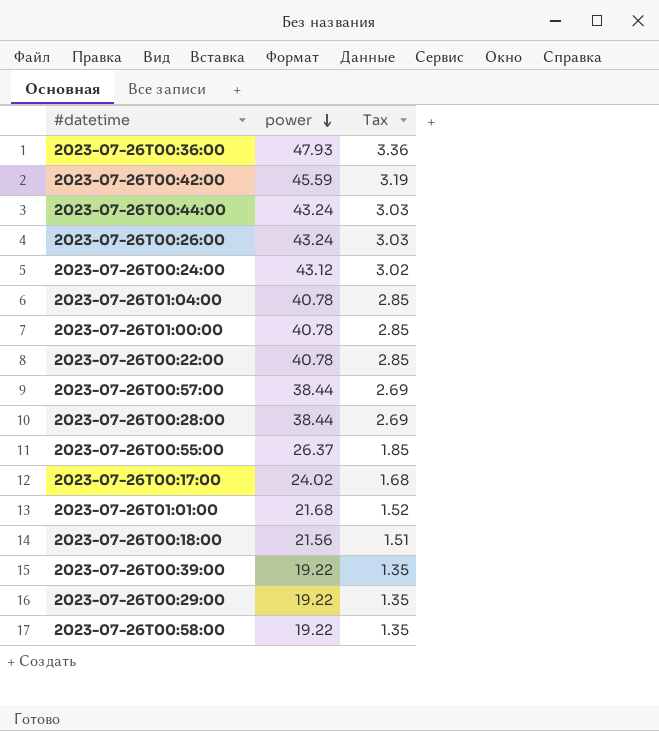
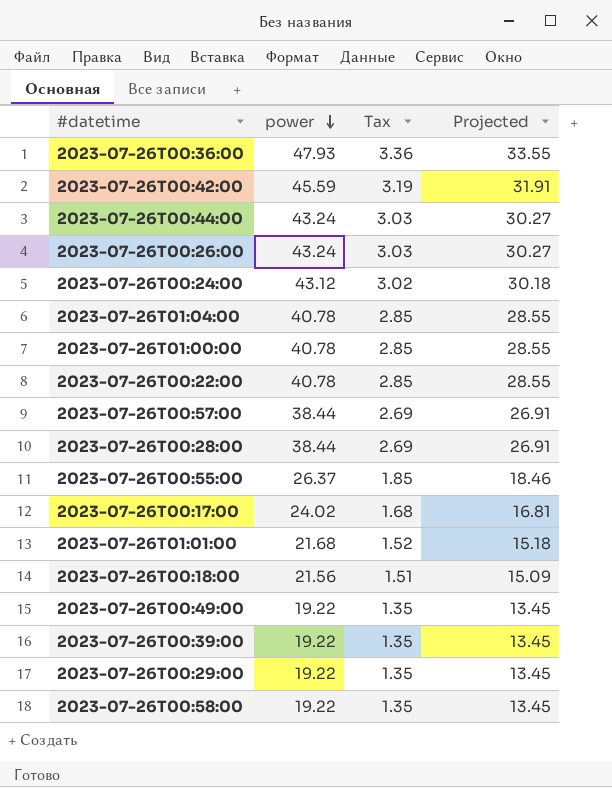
column Projected | formula: none -> [power] * 0.7
row 2023-07-26T00:49:00: none -> 19.22 | 1.35 | 13.45

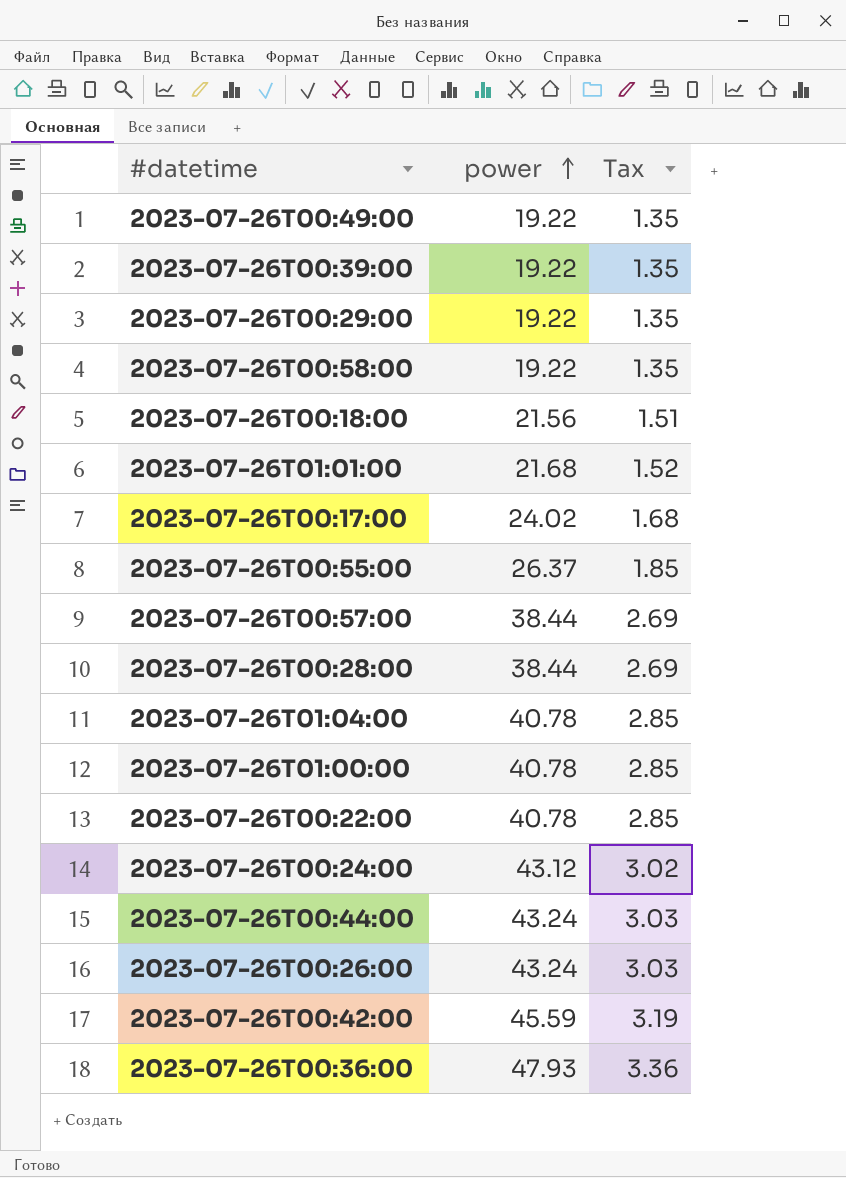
row order: power descending -> power ascending
column Projected | formula: [power] * 0.7 -> none

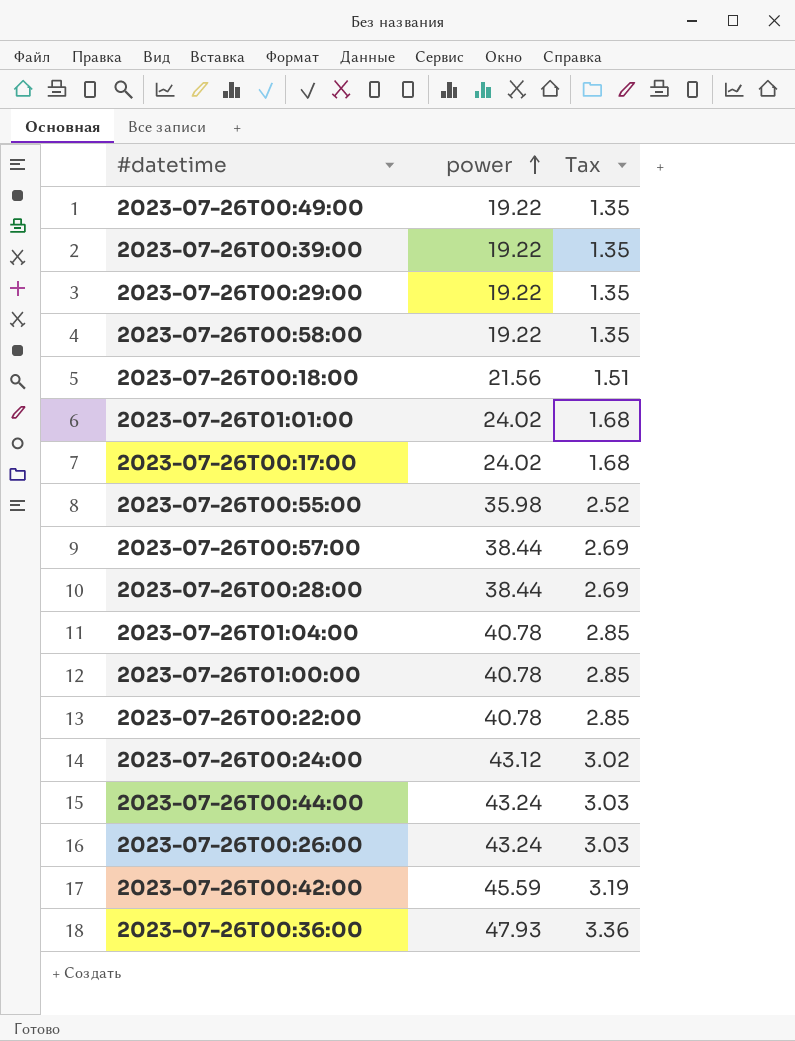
2023-07-26T01:01:00 | power: 21.68 -> 24.02
2023-07-26T01:01:00 | Tax: 1.52 -> 1.68
2023-07-26T00:55:00 | power: 26.37 -> 35.98
2023-07-26T00:55:00 | Tax: 1.85 -> 2.52

